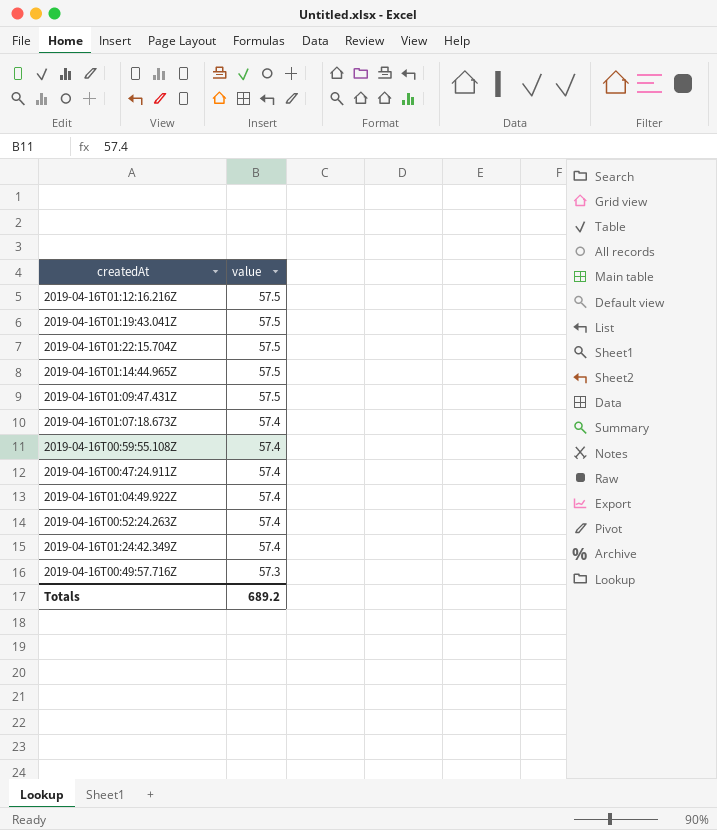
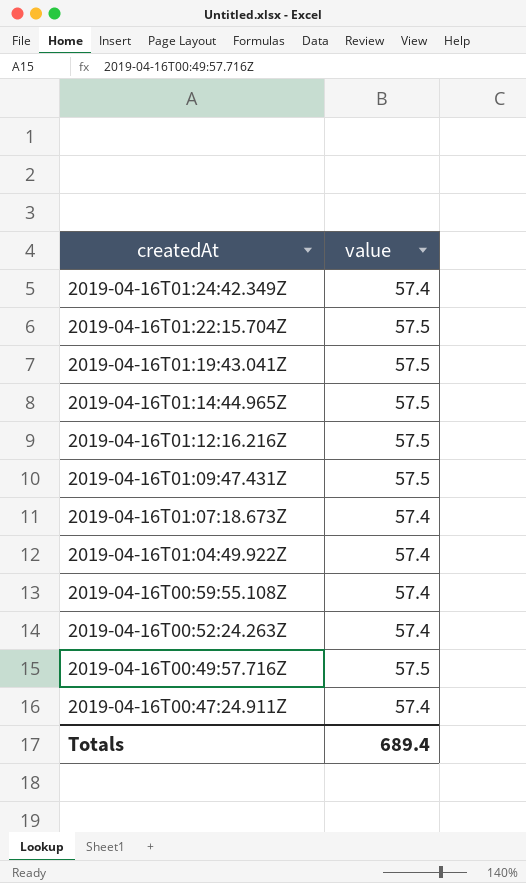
row order: value descending -> createdAt descending
2019-04-16T00:49:57.716Z | value: 57.3 -> 57.5
Totals | value: 689.2 -> 689.4

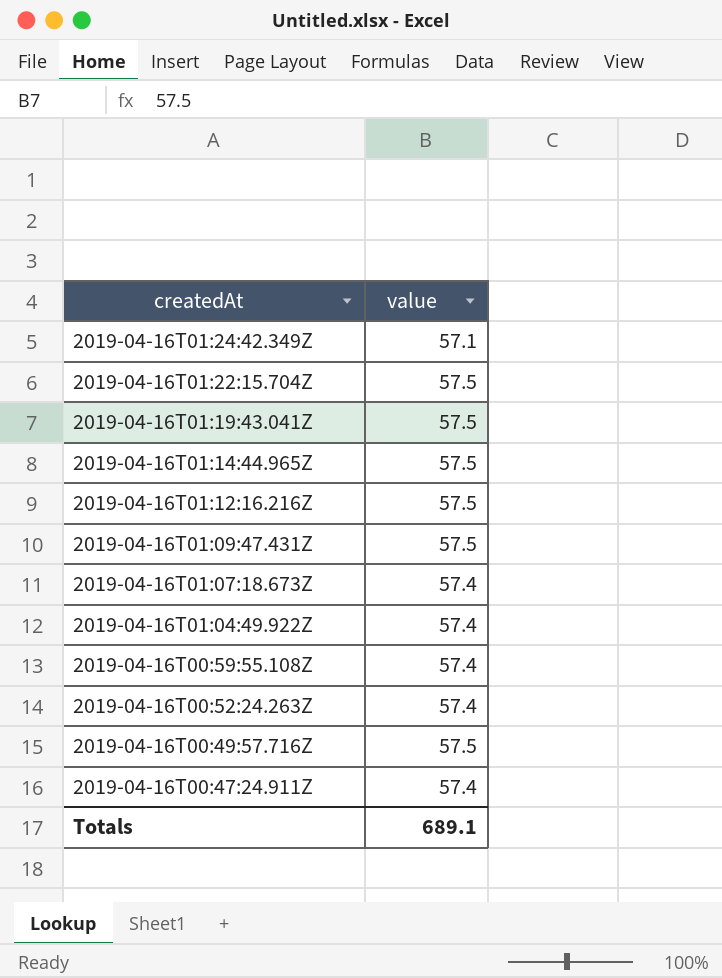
2019-04-16T01:24:42.349Z | value: 57.4 -> 57.1
Totals | value: 689.4 -> 689.1

